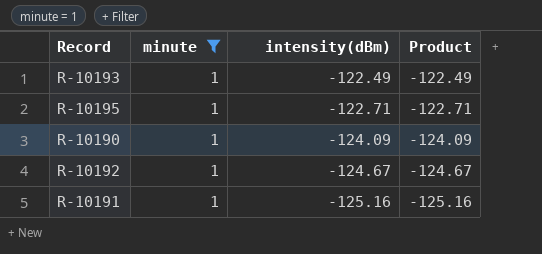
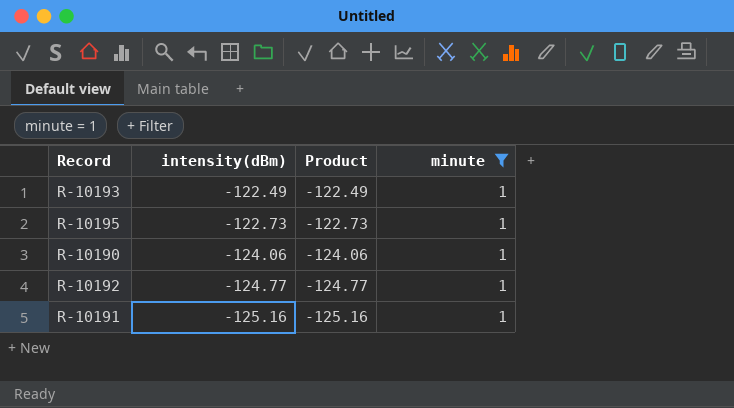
column minute | position: 2 -> 4
R-10195 | intensity(dBm): -122.71 -> -122.73
R-10195 | Product: -122.71 -> -122.73
R-10190 | intensity(dBm): -124.09 -> -124.06
R-10190 | Product: -124.09 -> -124.06
R-10192 | intensity(dBm): -124.67 -> -124.77
R-10192 | Product: -124.67 -> -124.77

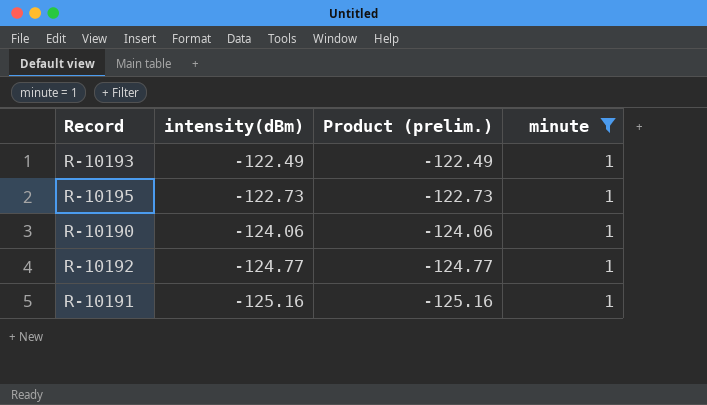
column name: Product -> Product (prelim.)

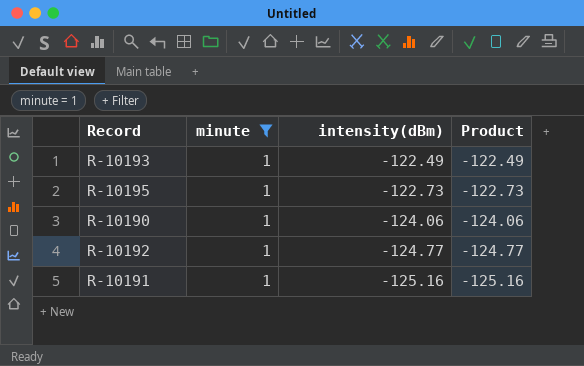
column minute | position: 4 -> 2
column name: Product (prelim.) -> Product

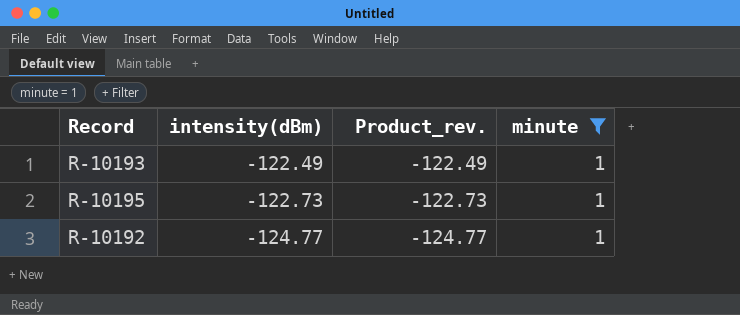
column name: Product -> Product_rev.
column minute | position: 2 -> 4
row R-10190: 1 | -124.06 | -124.06 -> none
row R-10191: 1 | -125.16 | -125.16 -> none

